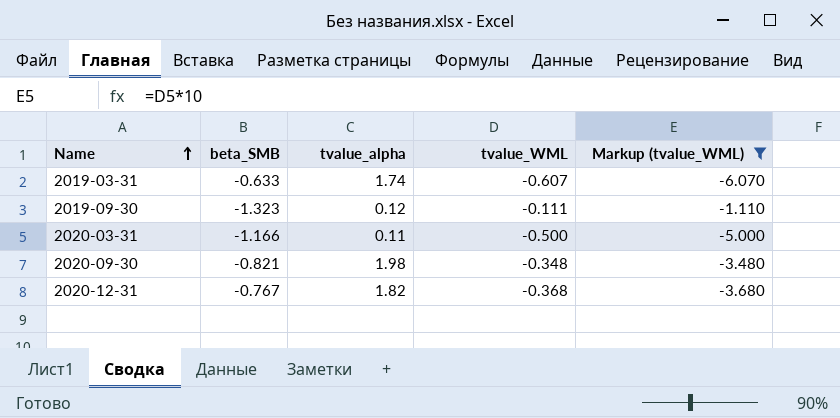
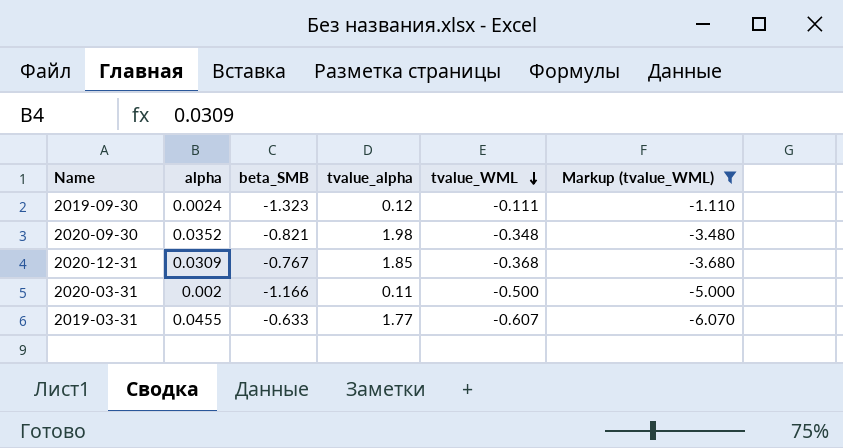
row order: Name ascending -> tvalue_WML descending
column alpha | position: none -> 2
2020-12-31 | tvalue_alpha: 1.82 -> 1.85
2019-03-31 | tvalue_alpha: 1.74 -> 1.77

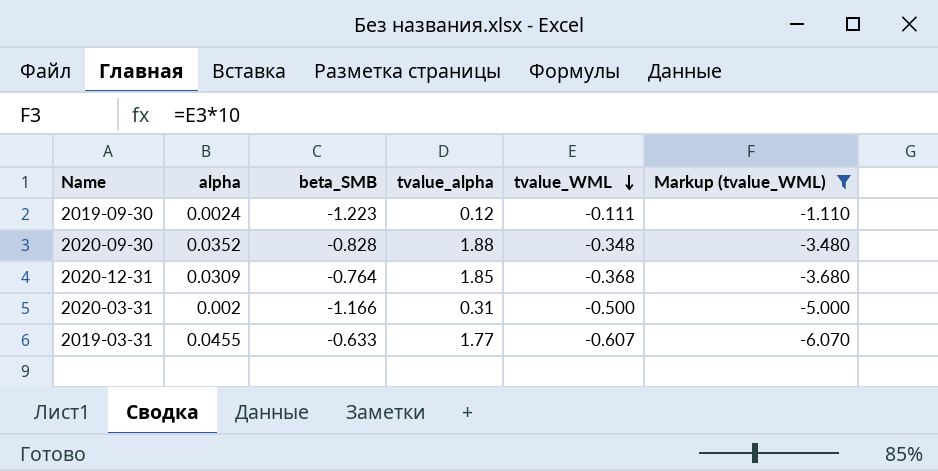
2019-09-30 | beta_SMB: -1.323 -> -1.223
2020-09-30 | beta_SMB: -0.821 -> -0.828
2020-09-30 | tvalue_alpha: 1.98 -> 1.88
2020-12-31 | beta_SMB: -0.767 -> -0.764
2020-03-31 | tvalue_alpha: 0.11 -> 0.31

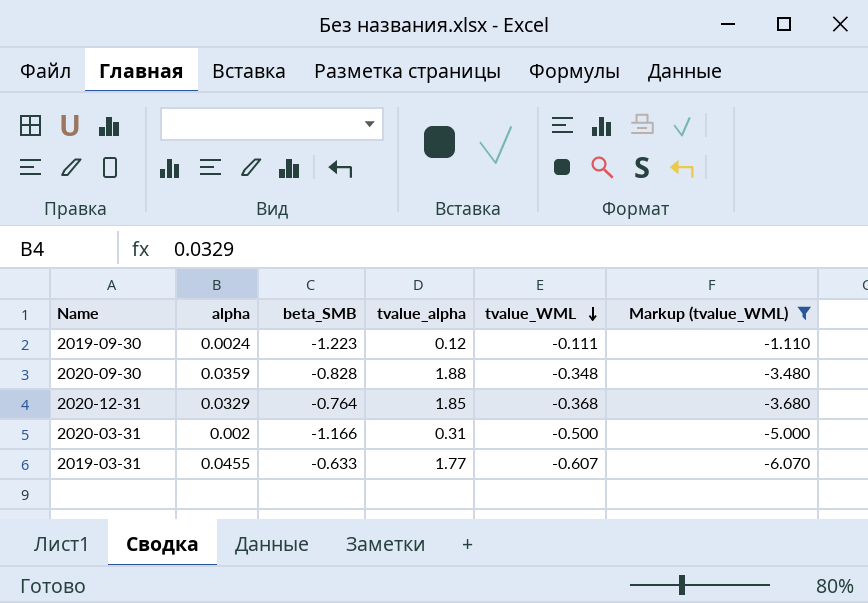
2020-09-30 | alpha: 0.0352 -> 0.0359
2020-12-31 | alpha: 0.0309 -> 0.0329

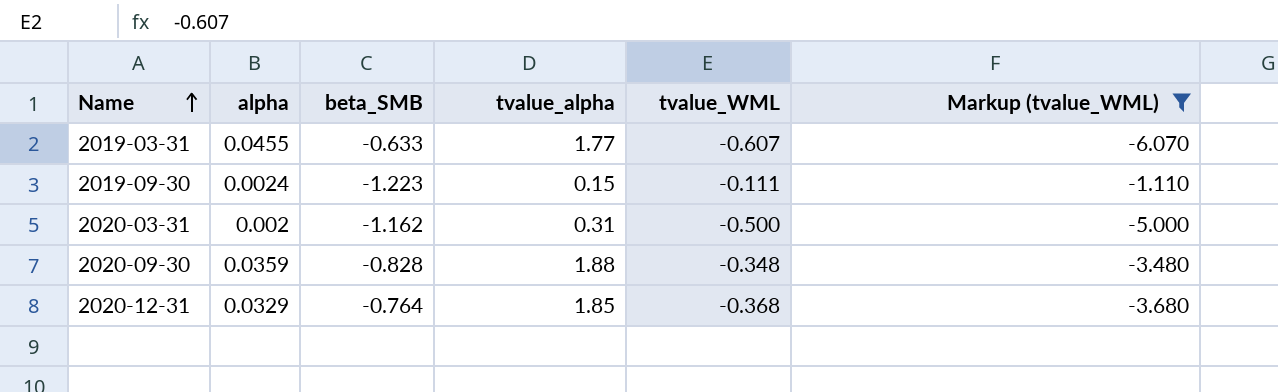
row order: tvalue_WML descending -> Name ascending
2019-09-30 | tvalue_alpha: 0.12 -> 0.15
2020-03-31 | beta_SMB: -1.166 -> -1.162

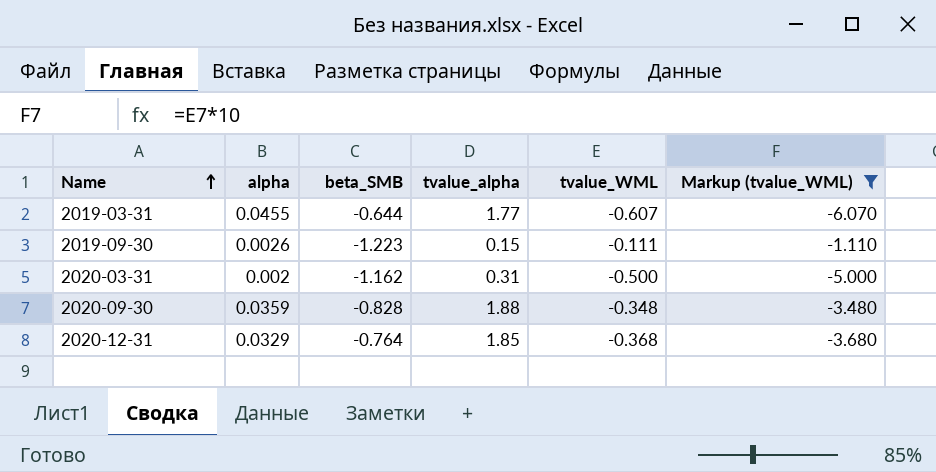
2019-03-31 | beta_SMB: -0.633 -> -0.644
2019-09-30 | alpha: 0.0024 -> 0.0026

